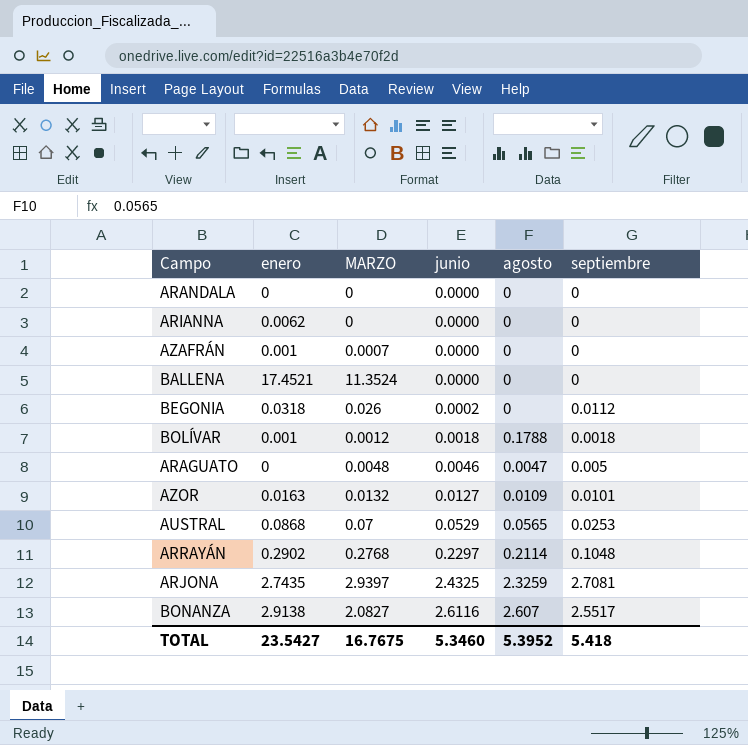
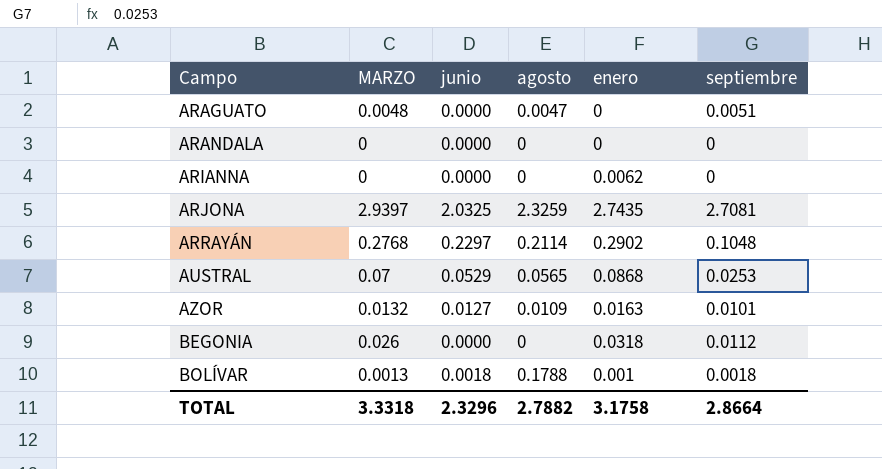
row order: junio ascending -> Campo ascending
column enero | position: 2 -> 5
row AZAFRÁN: 0.001 | 0.0007 | 0.0000 | 0 | 0 -> none
row BALLENA: 17.4521 | 11.3524 | 0.0000 | 0 | 0 -> none
row BONANZA: 2.9138 | 2.0827 | 2.6116 | 2.607 | 2.5517 -> none
ARAGUATO | junio: 0.0046 -> 0.0000
ARAGUATO | septiembre: 0.005 -> 0.0051
ARJONA | junio: 2.4325 -> 2.0325
BEGONIA | junio: 0.0002 -> 0.0000
BOLÍVAR | MARZO: 0.0012 -> 0.0013
TOTAL | MARZO: 16.7675 -> 3.3318
TOTAL | junio: 5.3460 -> 2.3296
TOTAL | agosto: 5.3952 -> 2.7882
TOTAL | enero: 23.5427 -> 3.1758
TOTAL | septiembre: 5.418 -> 2.8664

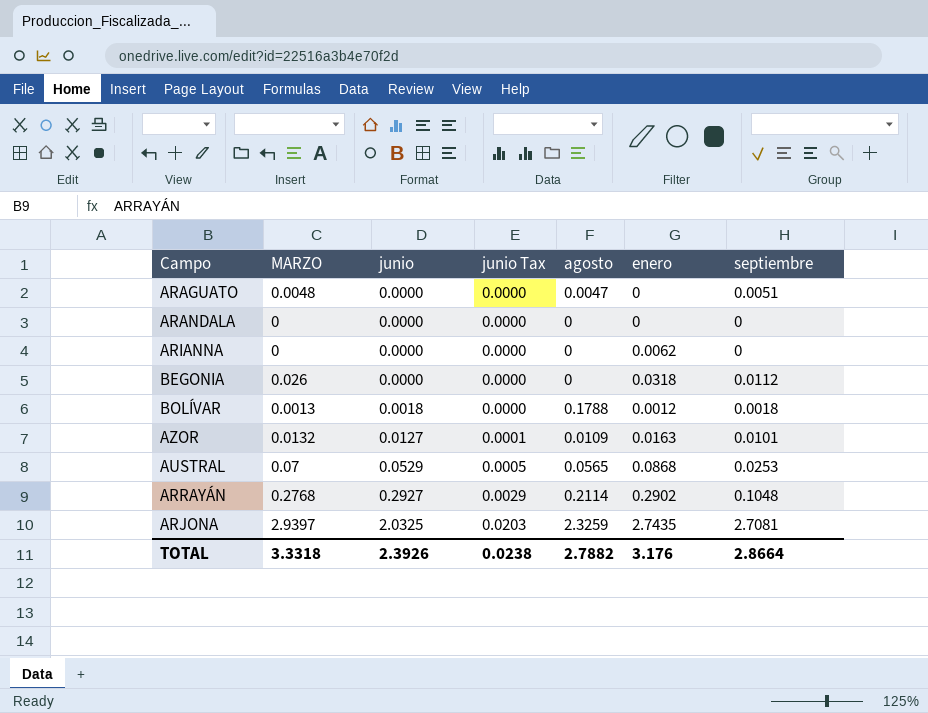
row order: Campo ascending -> junio ascending
column junio Tax | formula: none -> [junio] * 0.01
BOLÍVAR | enero: 0.001 -> 0.0012
ARRAYÁN | junio: 0.2297 -> 0.2927
TOTAL | junio: 2.3296 -> 2.3926
TOTAL | enero: 3.1758 -> 3.176

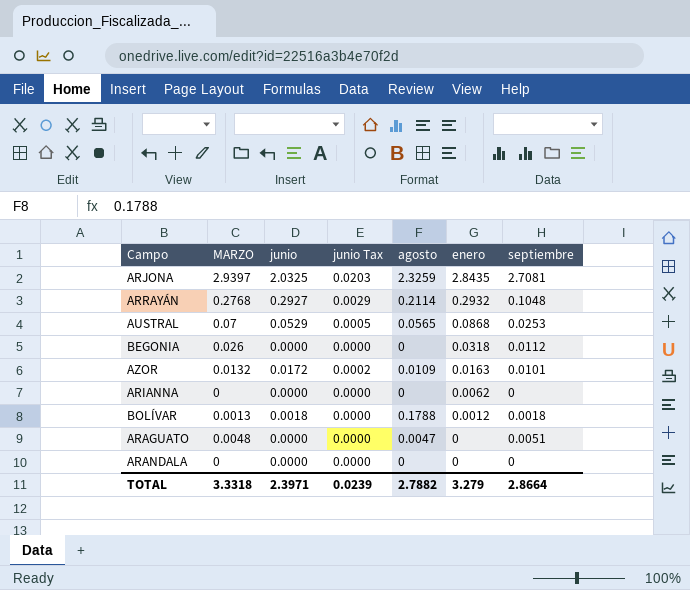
row order: junio ascending -> enero descending
ARJONA | enero: 2.7435 -> 2.8435
ARRAYÁN | enero: 0.2902 -> 0.2932
AZOR | junio: 0.0127 -> 0.0172
AZOR | junio Tax: 0.0001 -> 0.0002
TOTAL | junio: 2.3926 -> 2.3971
TOTAL | junio Tax: 0.0238 -> 0.0239
TOTAL | enero: 3.176 -> 3.279

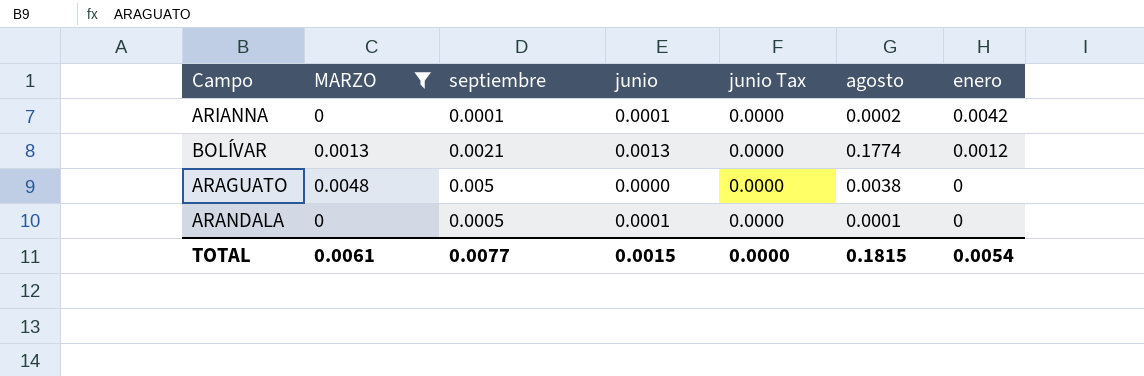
filter: none -> MARZO <= 0.0048
column septiembre | position: 7 -> 3
ARIANNA | septiembre: 0 -> 0.0001
ARIANNA | junio: 0.0000 -> 0.0001
ARIANNA | agosto: 0 -> 0.0002
ARIANNA | enero: 0.0062 -> 0.0042
BOLÍVAR | septiembre: 0.0018 -> 0.0021
BOLÍVAR | junio: 0.0018 -> 0.0013
BOLÍVAR | agosto: 0.1788 -> 0.1774
ARAGUATO | septiembre: 0.0051 -> 0.005
ARAGUATO | agosto: 0.0047 -> 0.0038
ARANDALA | septiembre: 0 -> 0.0005
ARANDALA | junio: 0.0000 -> 0.0001
ARANDALA | agosto: 0 -> 0.0001
TOTAL | MARZO: 3.3318 -> 0.0061
TOTAL | septiembre: 2.8664 -> 0.0077
TOTAL | junio: 2.3971 -> 0.0015
TOTAL | junio Tax: 0.0239 -> 0.0000
TOTAL | agosto: 2.7882 -> 0.1815
TOTAL | enero: 3.279 -> 0.0054

